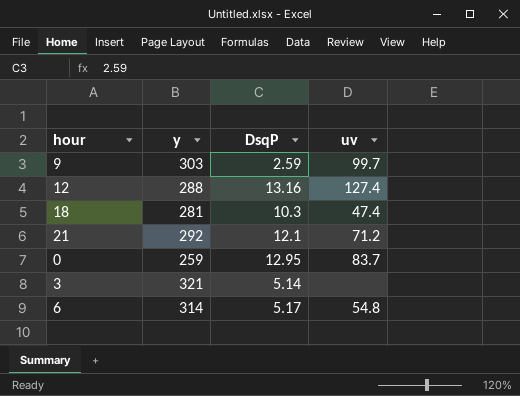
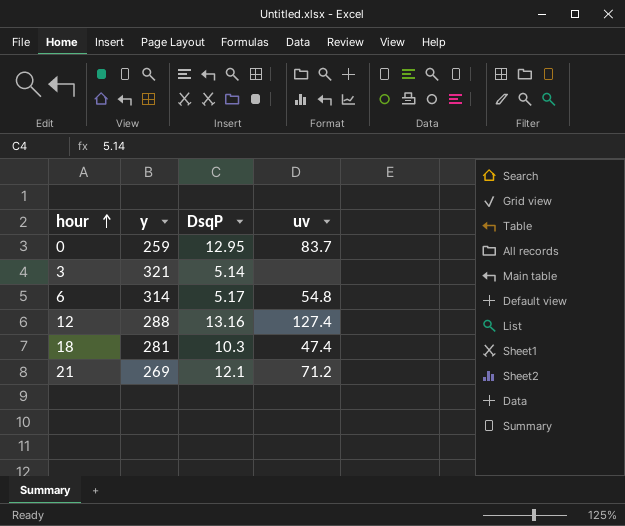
row order: none -> hour ascending
row 9: 303 | 2.59 | 99.7 -> none
21 | y: 292 -> 269

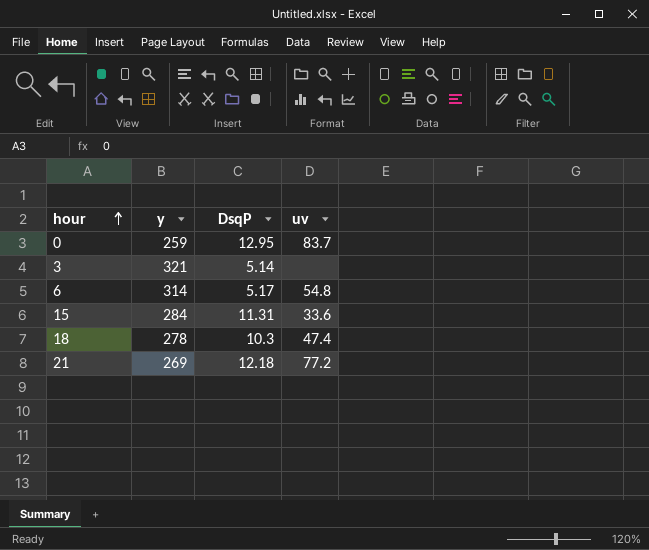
row 12: 288 | 13.16 | 127.4 -> none
row 15: none -> 284 | 11.31 | 33.6
18 | y: 281 -> 278
21 | DsqP: 12.1 -> 12.18
21 | uv: 71.2 -> 77.2

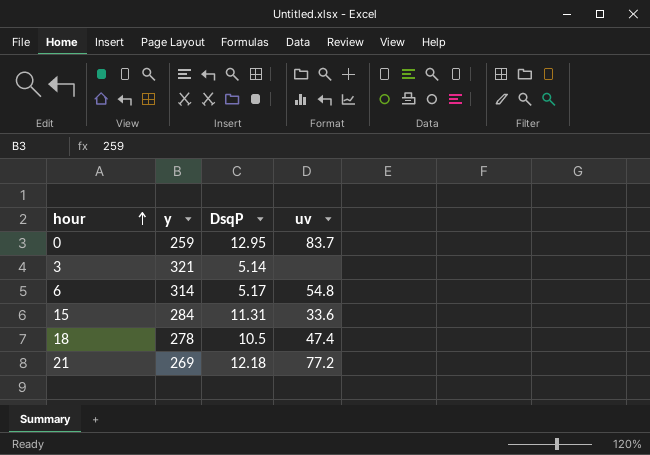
18 | DsqP: 10.3 -> 10.5

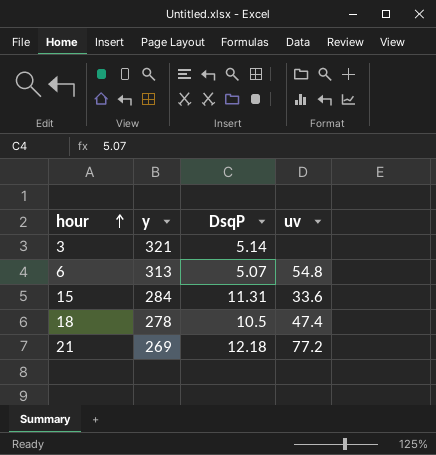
row 0: 259 | 12.95 | 83.7 -> none
6 | y: 314 -> 313
6 | DsqP: 5.17 -> 5.07

